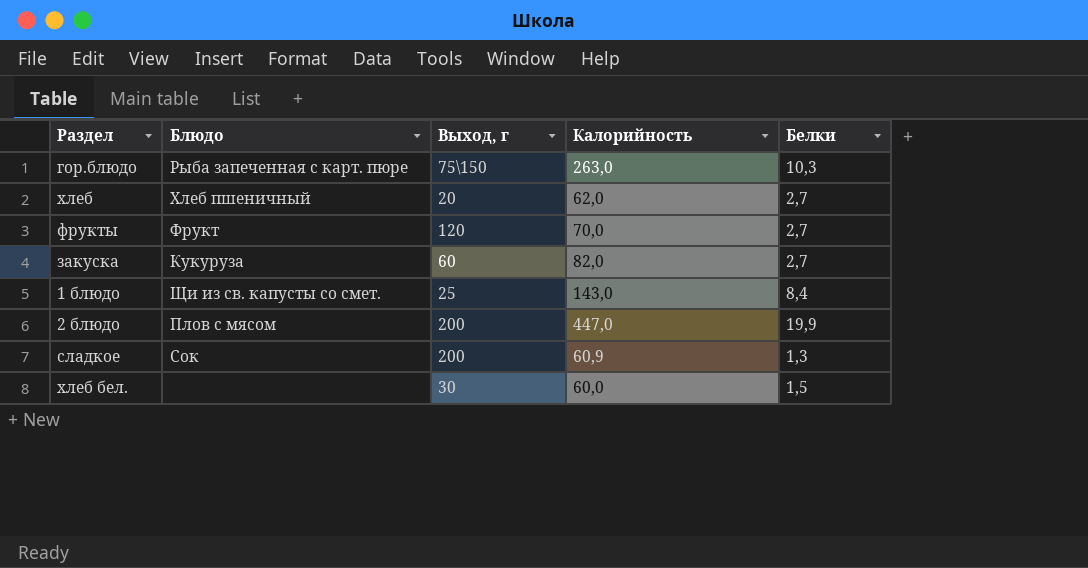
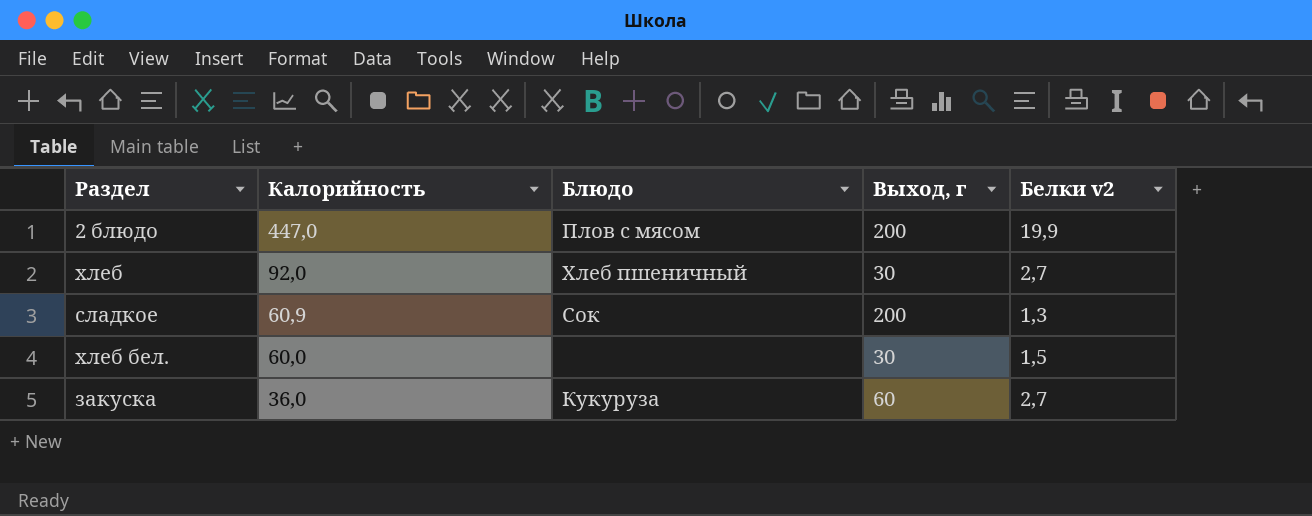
row order: none -> Калорийность descending
column Калорийность | position: 4 -> 2
column name: Белки -> Белки v2
row гор.блюдо: Рыба запеченная с карт. пюре | 75\150 | 263,0 | 10,3 -> none
row фрукты: Фрукт | 120 | 70,0 | 2,7 -> none
row 1 блюдо: Щи из св. капусты со смет. | 25 | 143,0 | 8,4 -> none
хлеб | Калорийность: 62,0 -> 92,0
хлеб | Выход, г: 20 -> 30
закуска | Калорийность: 82,0 -> 36,0

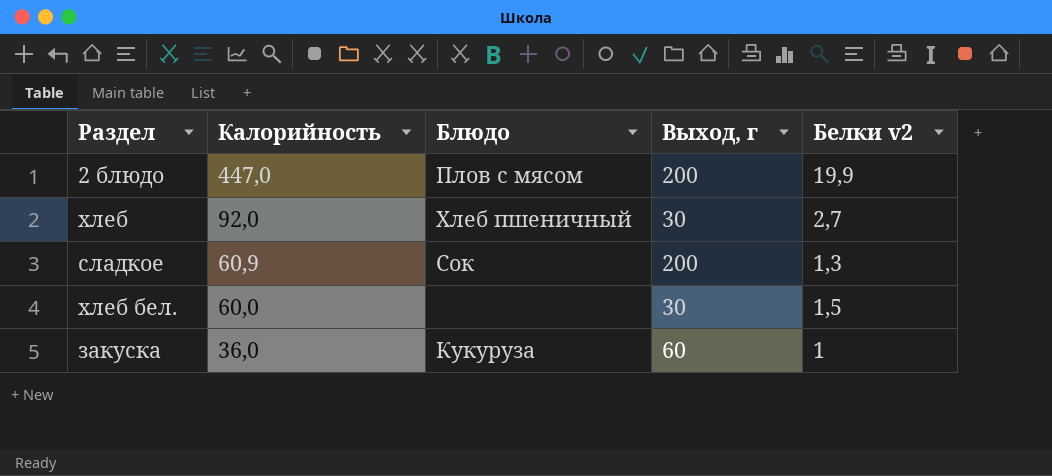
закуска | Белки v2: 2,7 -> 1

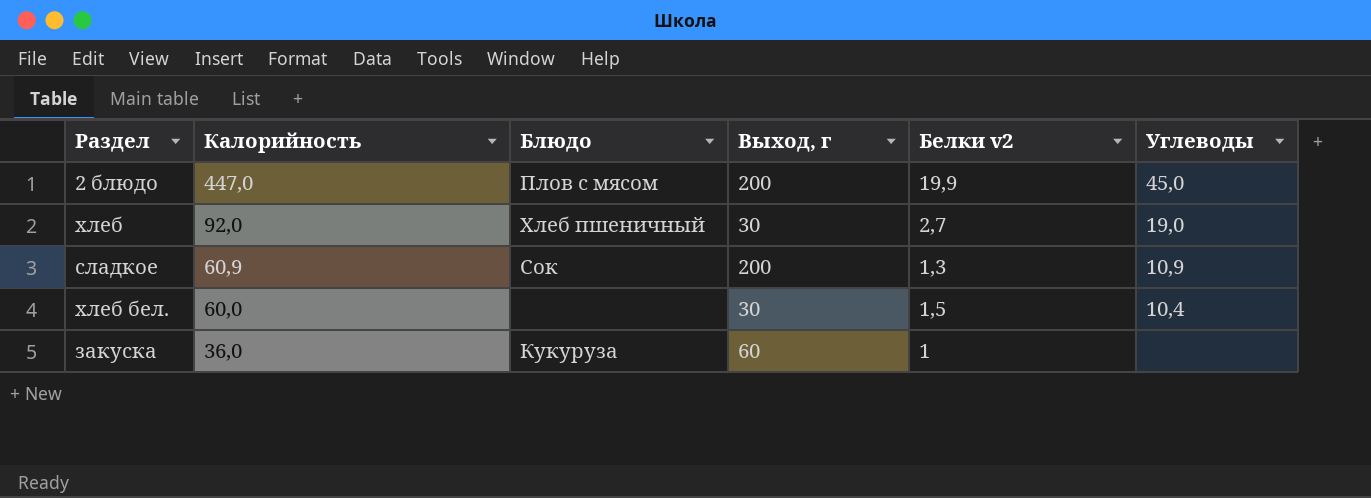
column Углеводы | position: none -> 6

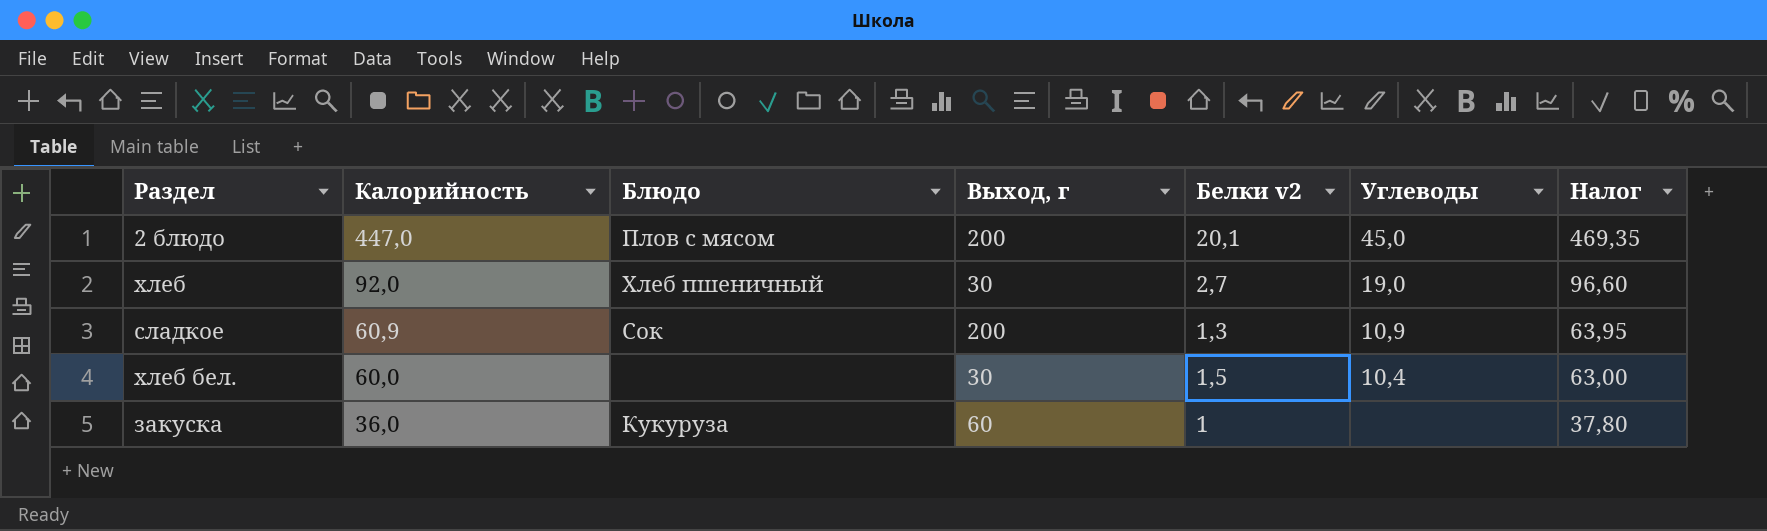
column Налог | formula: none -> [Калорийность] * 1,05
2 блюдо | Белки v2: 19,9 -> 20,1

